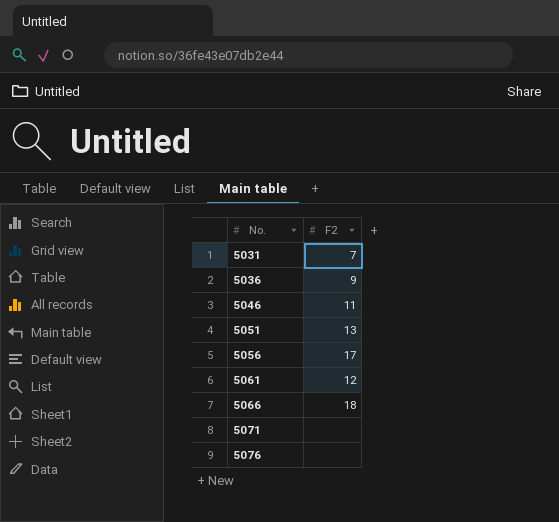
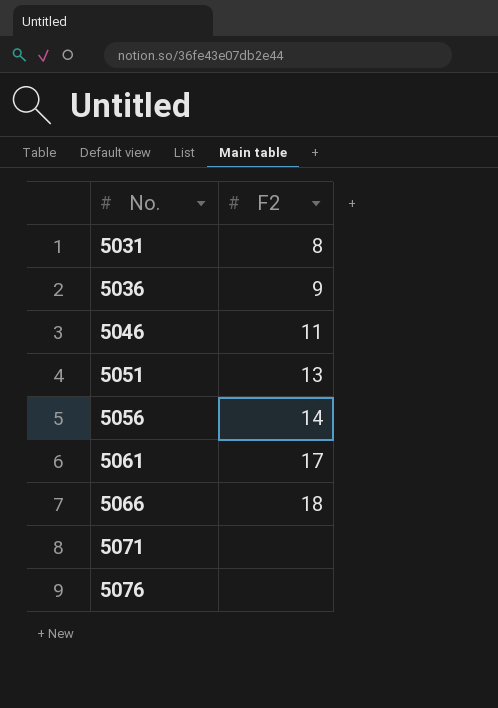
5031 | F2: 7 -> 8
5056 | F2: 17 -> 14
5061 | F2: 12 -> 17

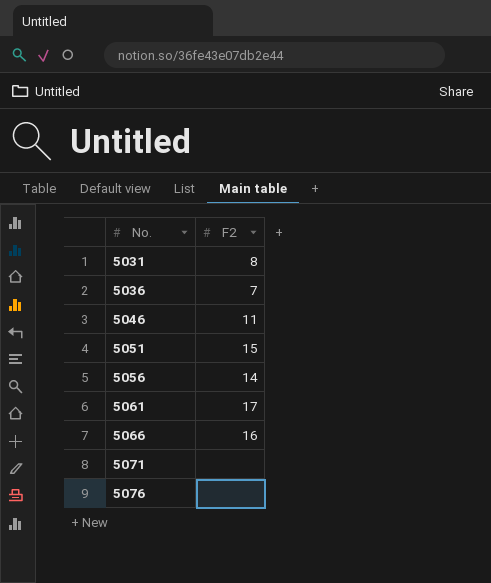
5036 | F2: 9 -> 7
5051 | F2: 13 -> 15
5066 | F2: 18 -> 16

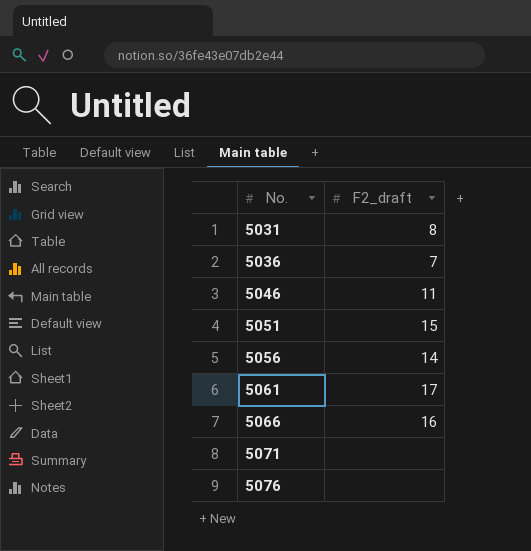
column name: F2 -> F2_draft

